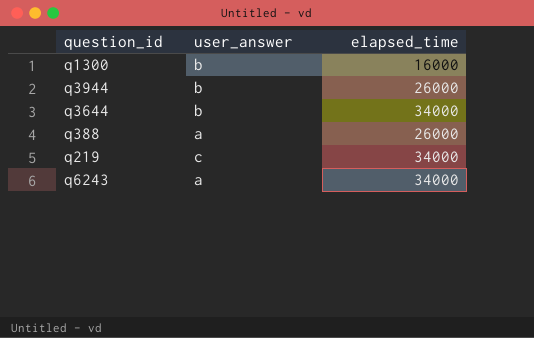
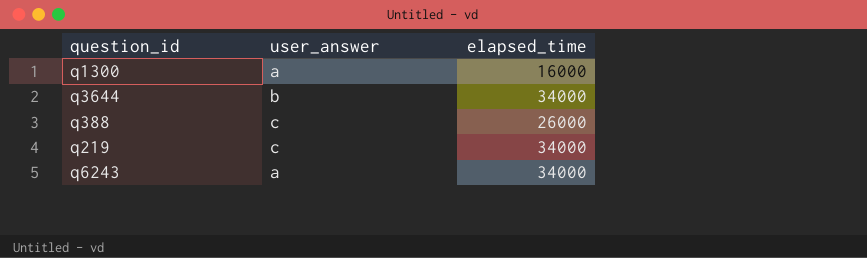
row q3944: b | 26000 -> none
q1300 | user_answer: b -> a
q388 | user_answer: a -> c

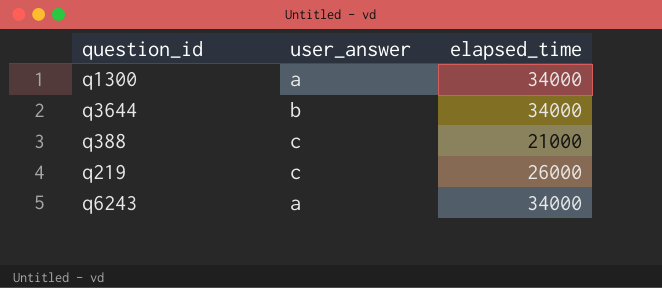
q1300 | elapsed_time: 16000 -> 34000
q388 | elapsed_time: 26000 -> 21000
q219 | elapsed_time: 34000 -> 26000

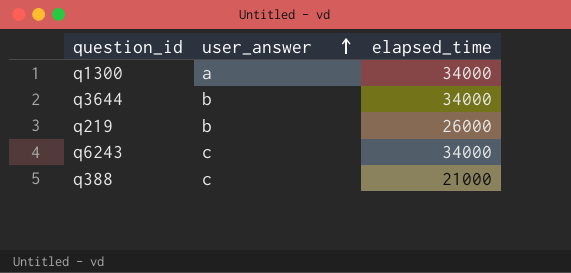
row order: none -> user_answer ascending
q219 | user_answer: c -> b
q6243 | user_answer: a -> c

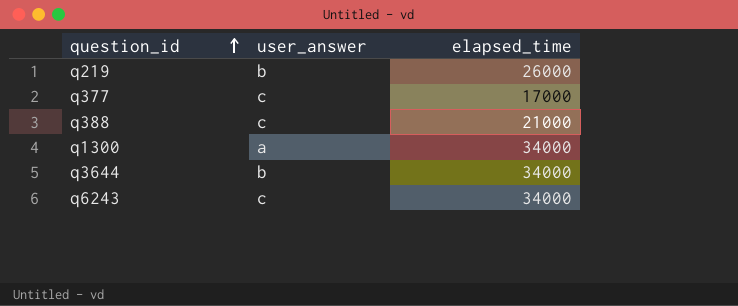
row order: user_answer ascending -> question_id ascending
row q377: none -> c | 17000

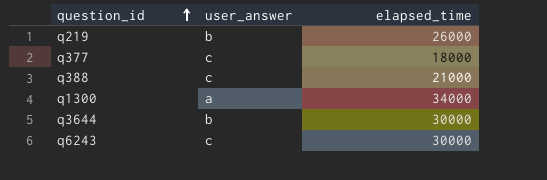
q377 | elapsed_time: 17000 -> 18000
q3644 | elapsed_time: 34000 -> 30000
q6243 | elapsed_time: 34000 -> 30000

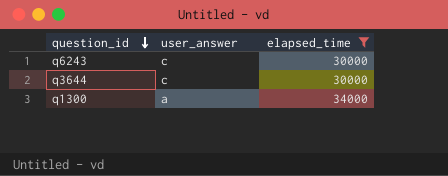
filter: none -> elapsed_time >= 30000
row order: question_id ascending -> question_id descending
q3644 | user_answer: b -> c

